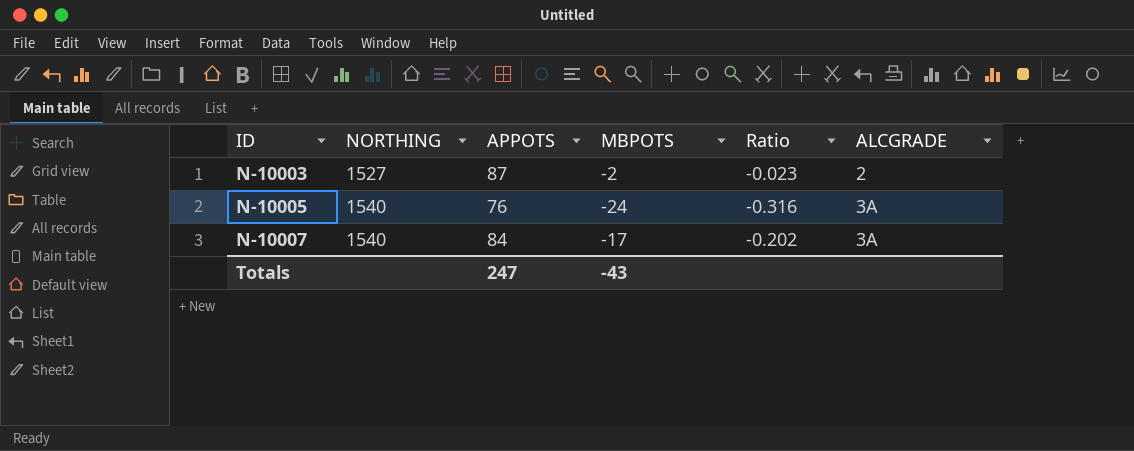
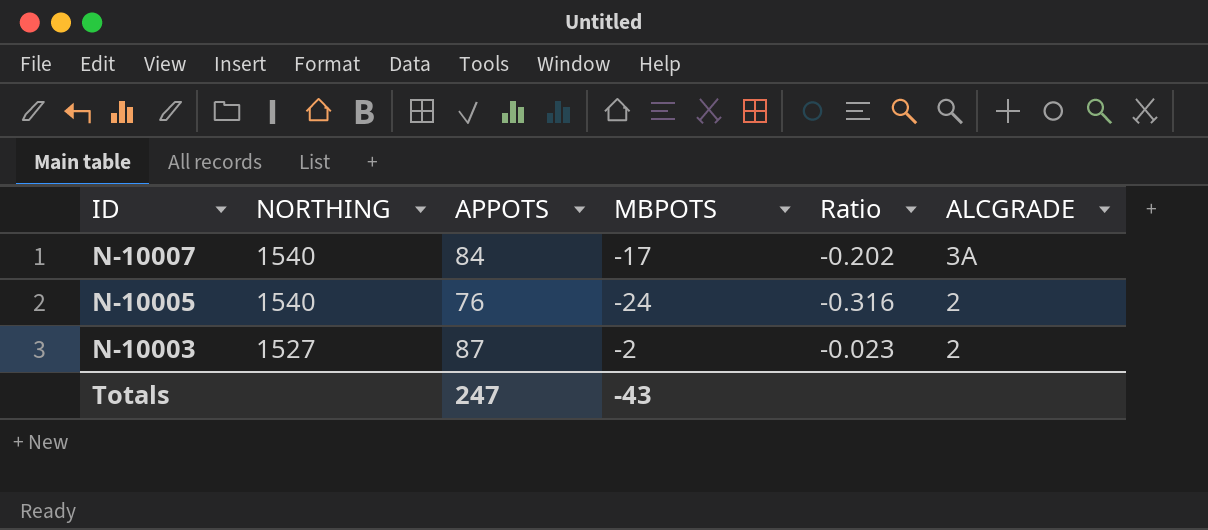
row order: ID ascending -> ID descending
N-10005 | ALCGRADE: 3A -> 2

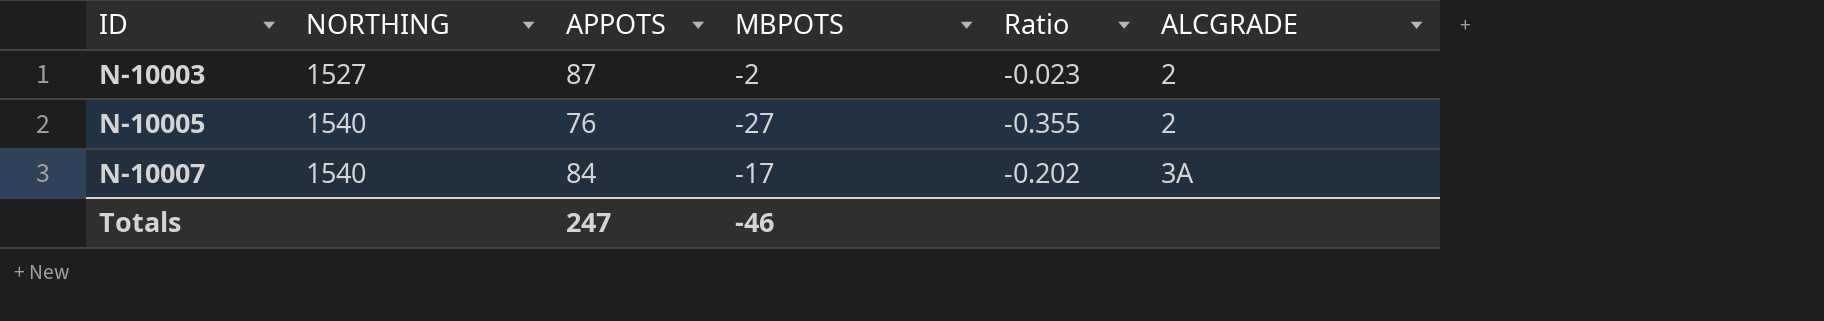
row order: ID descending -> ID ascending
N-10005 | MBPOTS: -24 -> -27
N-10005 | Ratio: -0.316 -> -0.355
Totals | MBPOTS: -43 -> -46

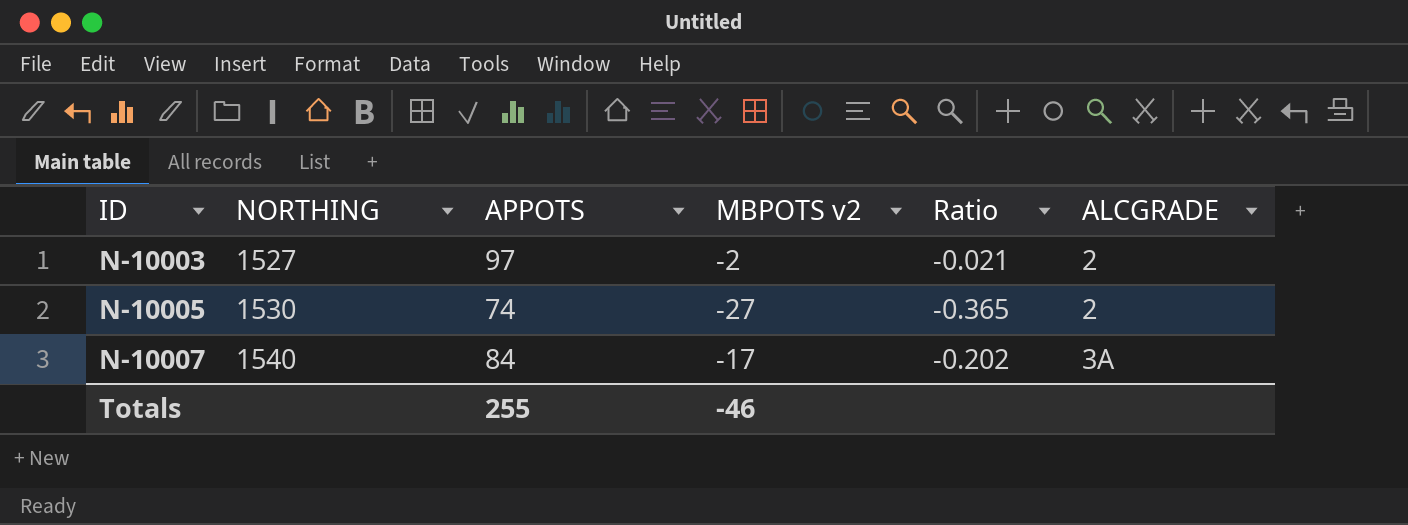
column name: MBPOTS -> MBPOTS v2
N-10003 | APPOTS: 87 -> 97
N-10003 | Ratio: -0.023 -> -0.021
N-10005 | NORTHING: 1540 -> 1530
N-10005 | APPOTS: 76 -> 74
N-10005 | Ratio: -0.355 -> -0.365
Totals | APPOTS: 247 -> 255

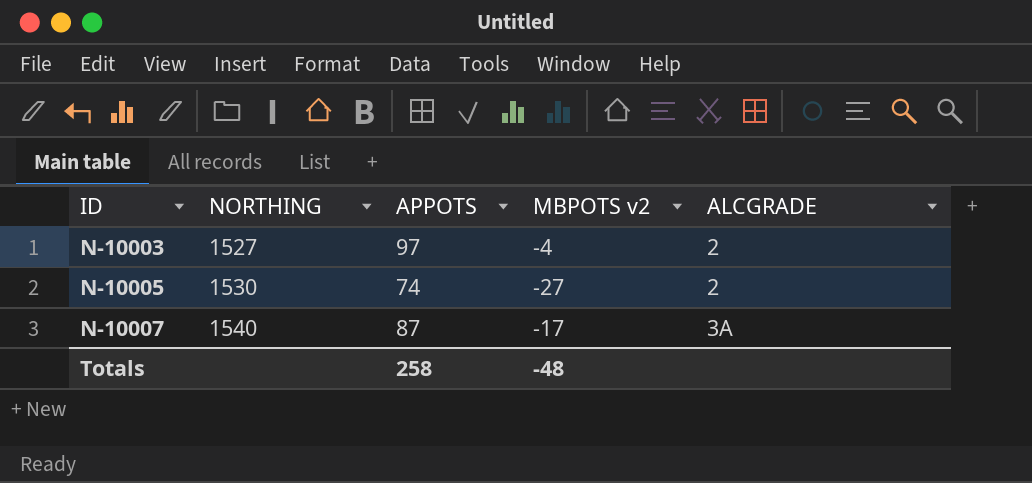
column Ratio | formula: [MBPOTS v2] / [APPOTS] -> none
N-10003 | MBPOTS v2: -2 -> -4
N-10007 | APPOTS: 84 -> 87
Totals | APPOTS: 255 -> 258
Totals | MBPOTS v2: -46 -> -48

